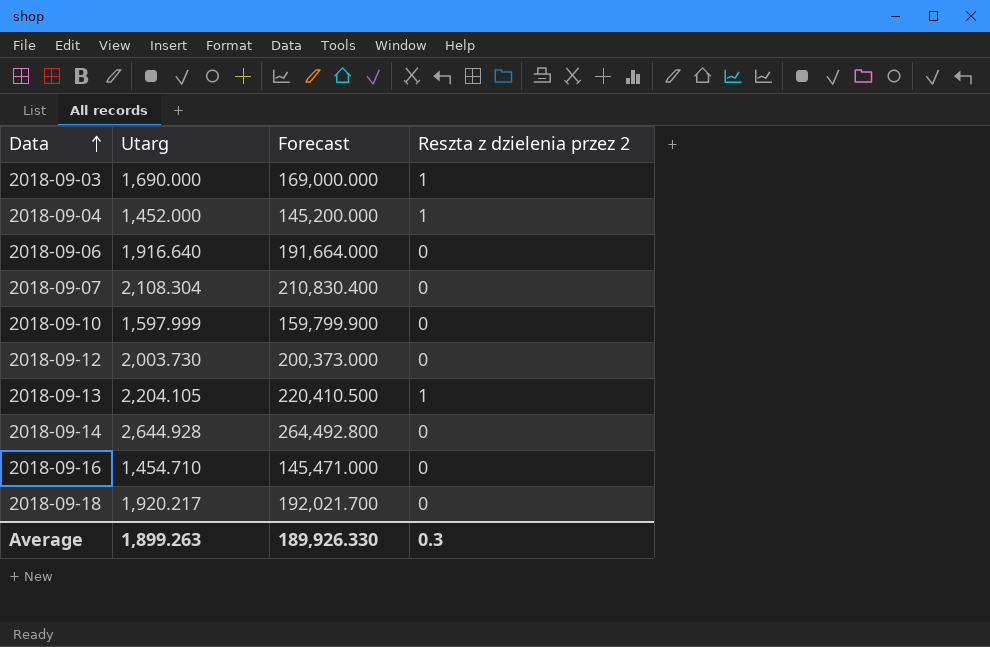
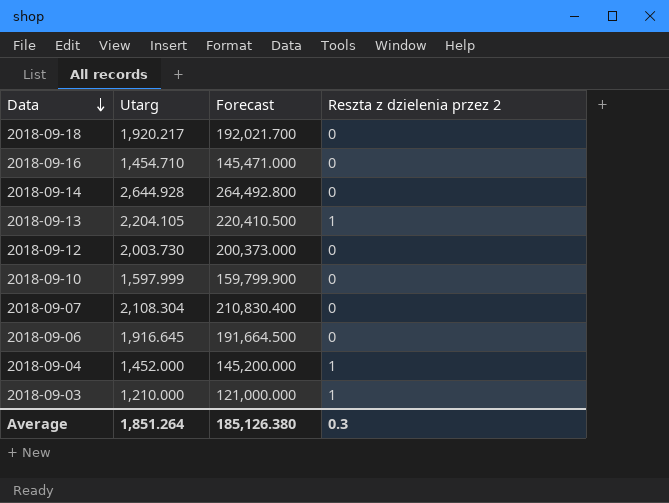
row order: Data ascending -> Data descending
2018-09-06 | Utarg: 1,916.640 -> 1,916.645
2018-09-06 | Forecast: 191,664.000 -> 191,664.500
2018-09-03 | Utarg: 1,690.000 -> 1,210.000
2018-09-03 | Forecast: 169,000.000 -> 121,000.000
Average | Utarg: 1,899.263 -> 1,851.264
Average | Forecast: 189,926.330 -> 185,126.380

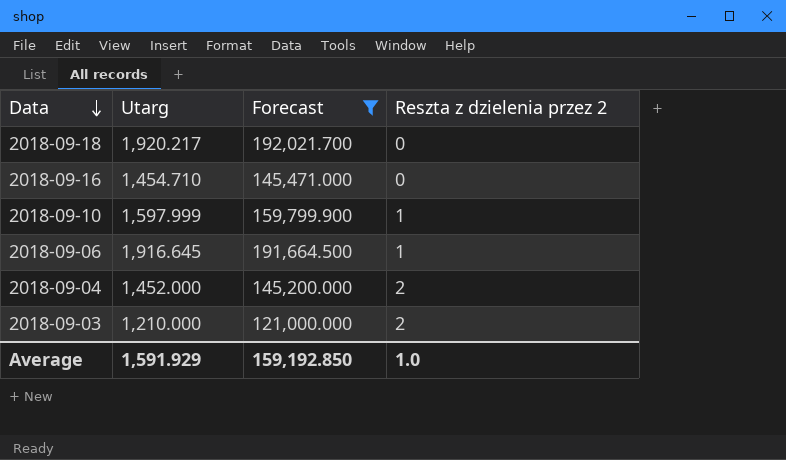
filter: none -> Forecast <= 192,021.700
2018-09-10 | Reszta z dzielenia przez 2: 0 -> 1
2018-09-06 | Reszta z dzielenia przez 2: 0 -> 1
2018-09-04 | Reszta z dzielenia przez 2: 1 -> 2
2018-09-03 | Reszta z dzielenia przez 2: 1 -> 2
Average | Utarg: 1,851.264 -> 1,591.929
Average | Forecast: 185,126.380 -> 159,192.850
Average | Reszta z dzielenia przez 2: 0.3 -> 1.0

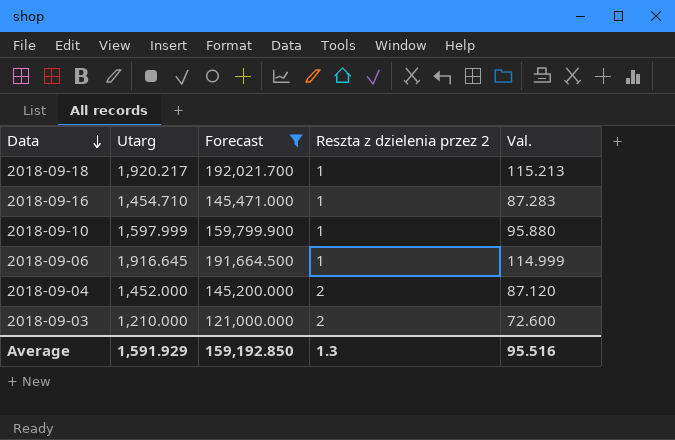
column Val. | formula: none -> [Utarg] * 0.06
2018-09-18 | Reszta z dzielenia przez 2: 0 -> 1
2018-09-16 | Reszta z dzielenia przez 2: 0 -> 1
Average | Reszta z dzielenia przez 2: 1.0 -> 1.3

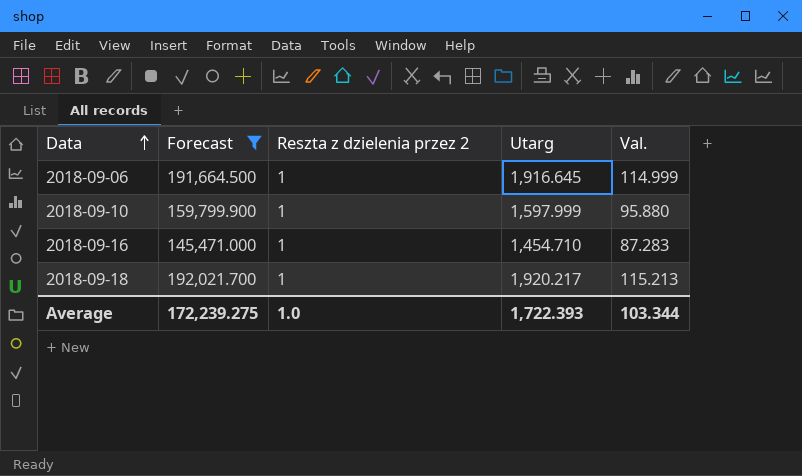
row order: Data descending -> Data ascending
column Utarg | position: 2 -> 4
row 2018-09-04: 1,452.000 | 145,200.000 | 2 | 87.120 -> none
row 2018-09-03: 1,210.000 | 121,000.000 | 2 | 72.600 -> none
Average | Forecast: 159,192.850 -> 172,239.275
Average | Reszta z dzielenia przez 2: 1.3 -> 1.0
Average | Utarg: 1,591.929 -> 1,722.393
Average | Val.: 95.516 -> 103.344

